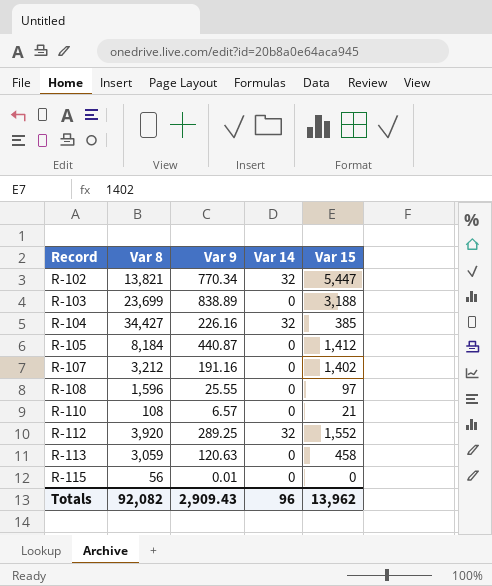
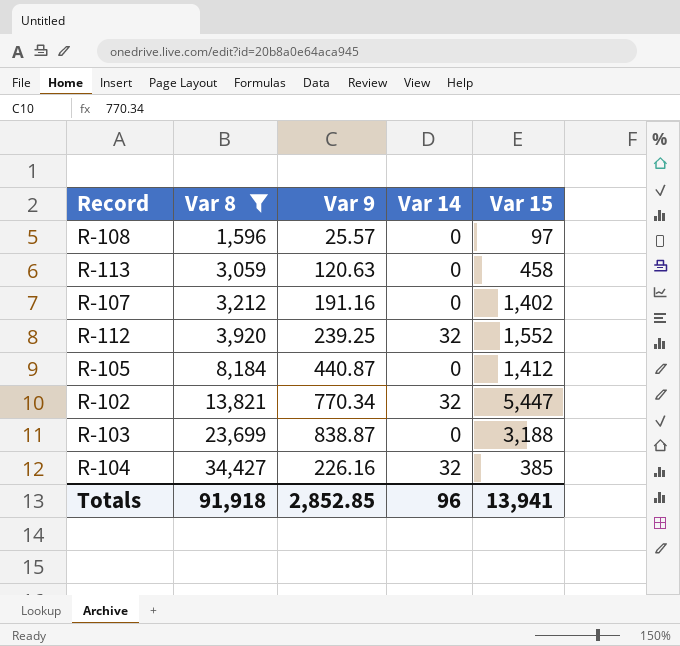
filter: none -> Var 8 >= 1,596
row order: Record ascending -> Var 8 ascending
R-108 | Var 9: 25.55 -> 25.57
R-112 | Var 9: 289.25 -> 239.25
R-103 | Var 9: 838.89 -> 838.87
Totals | Var 8: 92,082 -> 91,918
Totals | Var 9: 2,909.43 -> 2,852.85
Totals | Var 15: 13,962 -> 13,941

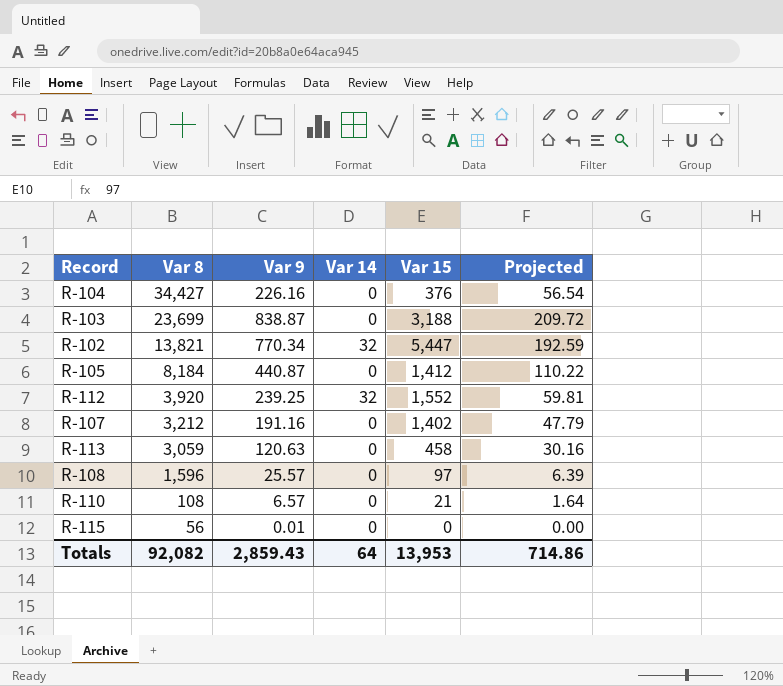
filter: Var 8 >= 1,596 -> none
row order: Var 8 ascending -> Var 8 descending
column Projected | formula: none -> [Var 9] * 0.25
R-104 | Var 14: 32 -> 0
R-104 | Var 15: 385 -> 376
Totals | Var 8: 91,918 -> 92,082
Totals | Var 9: 2,852.85 -> 2,859.43
Totals | Var 14: 96 -> 64
Totals | Var 15: 13,941 -> 13,953

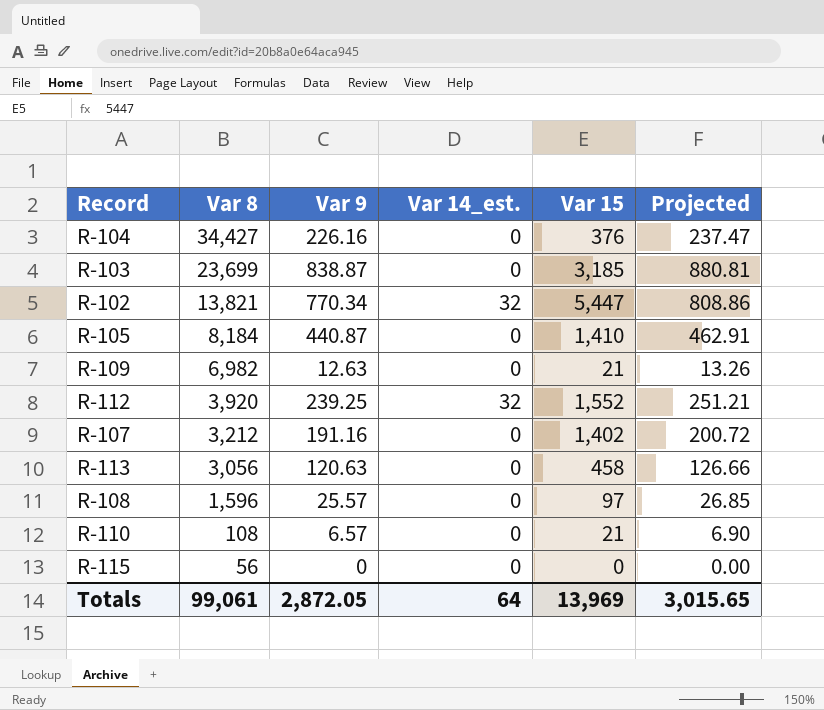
column name: Var 14 -> Var 14_est.
column Projected | formula: [Var 9] * 0.25 -> [Var 9] * 1.05
R-103 | Var 15: 3,188 -> 3,185
R-105 | Var 15: 1,412 -> 1,410
row R-109: none -> 6,982 | 12.63 | 0 | 21 | 13.26
R-113 | Var 8: 3,059 -> 3,056
R-115 | Var 9: 0.01 -> 0
Totals | Var 8: 92,082 -> 99,061
Totals | Var 9: 2,859.43 -> 2,872.05
Totals | Var 15: 13,953 -> 13,969
Totals | Projected: 714.86 -> 3,015.65

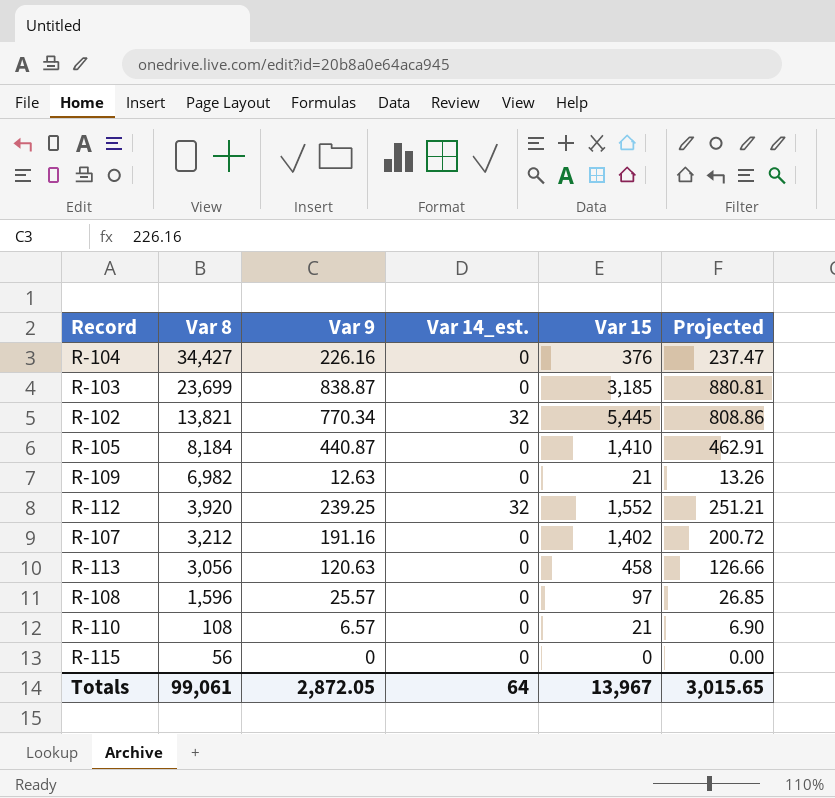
R-102 | Var 15: 5,447 -> 5,445
Totals | Var 15: 13,969 -> 13,967

